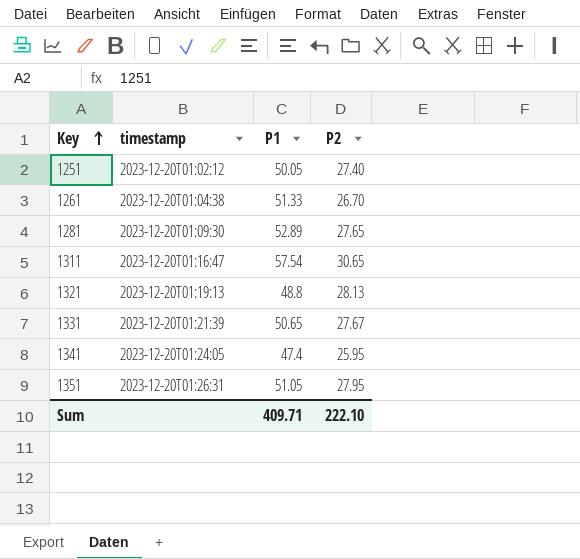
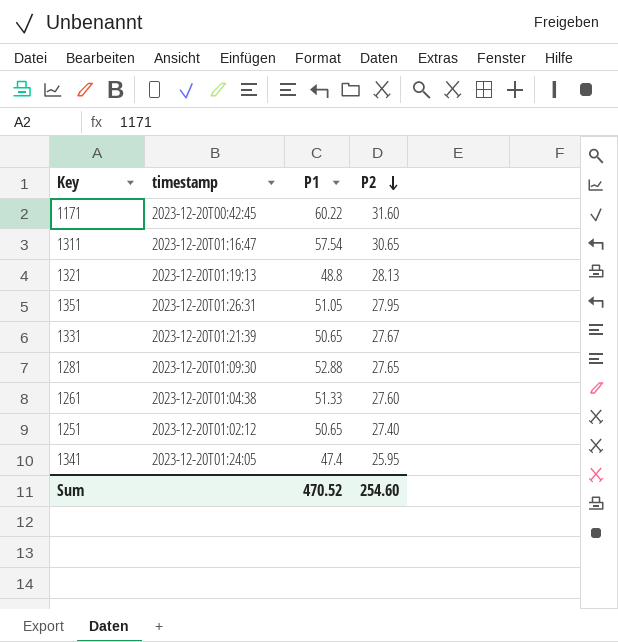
row order: Key ascending -> P2 descending
row 1171: none -> 2023-12-20T00:42:45 | 60.22 | 31.60
1281 | P1: 52.89 -> 52.88
1261 | P2: 26.70 -> 27.60
1251 | P1: 50.05 -> 50.65
Sum | P1: 409.71 -> 470.52
Sum | P2: 222.10 -> 254.60

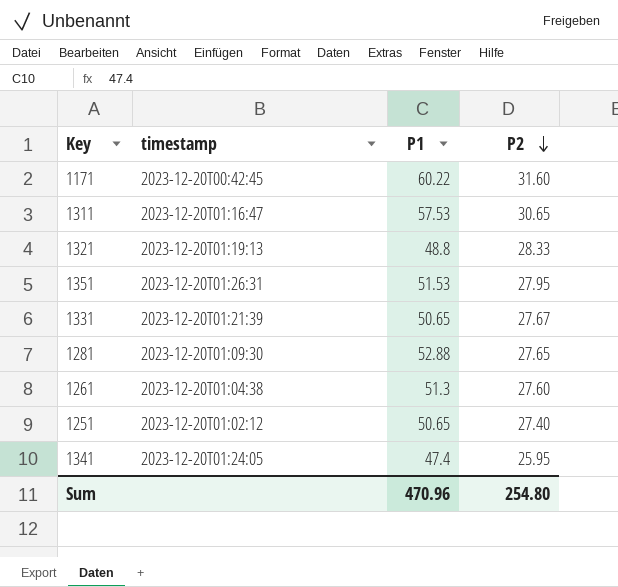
1311 | P1: 57.54 -> 57.53
1321 | P2: 28.13 -> 28.33
1351 | P1: 51.05 -> 51.53
1261 | P1: 51.33 -> 51.3
Sum | P1: 470.52 -> 470.96
Sum | P2: 254.60 -> 254.80

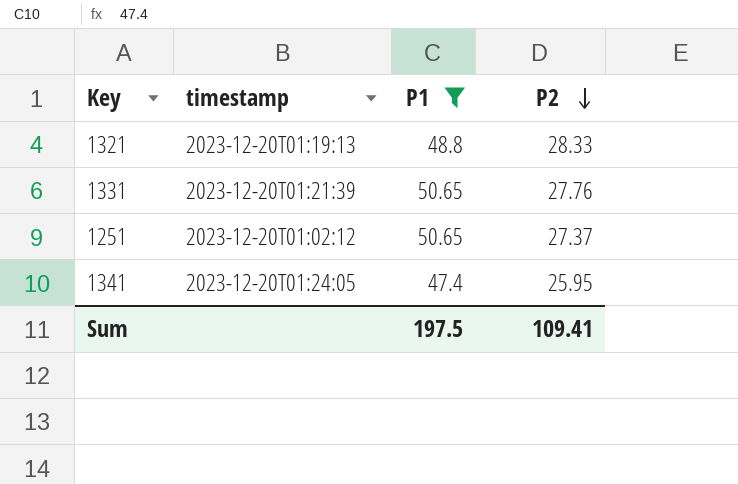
filter: none -> P1 <= 50.65
1331 | P2: 27.67 -> 27.76
1251 | P2: 27.40 -> 27.37
Sum | P1: 470.96 -> 197.5
Sum | P2: 254.80 -> 109.41

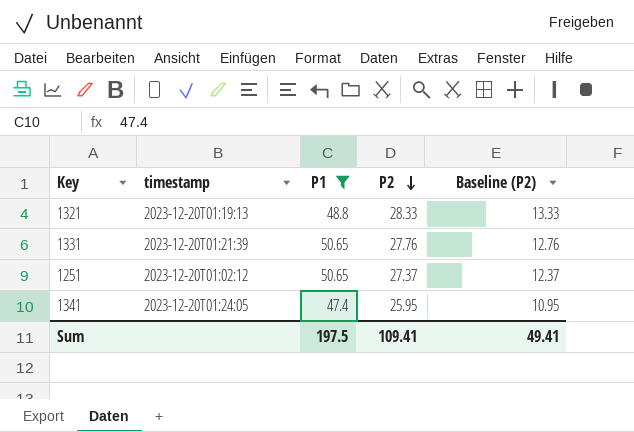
column Baseline (P2) | formula: none -> [P2] - 15

